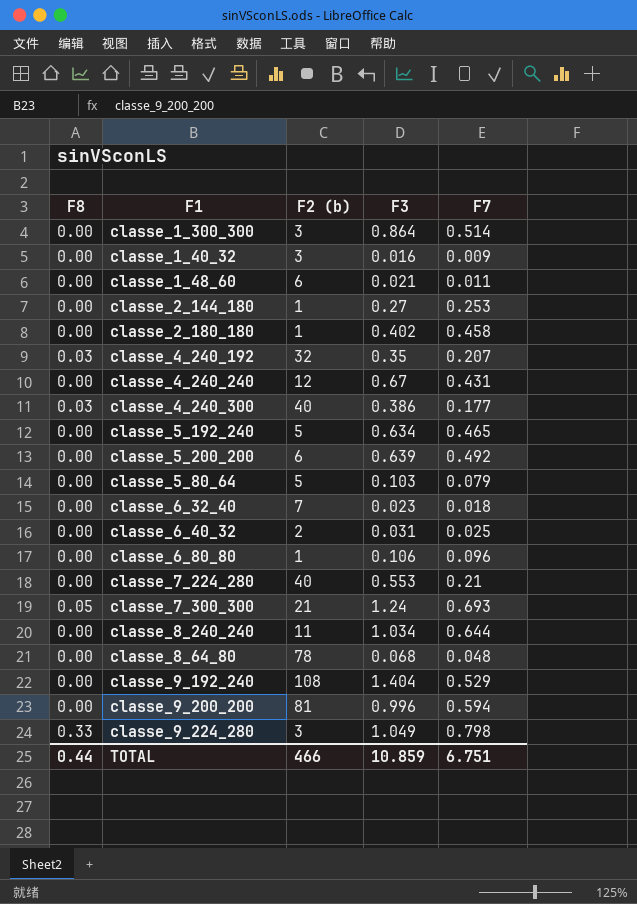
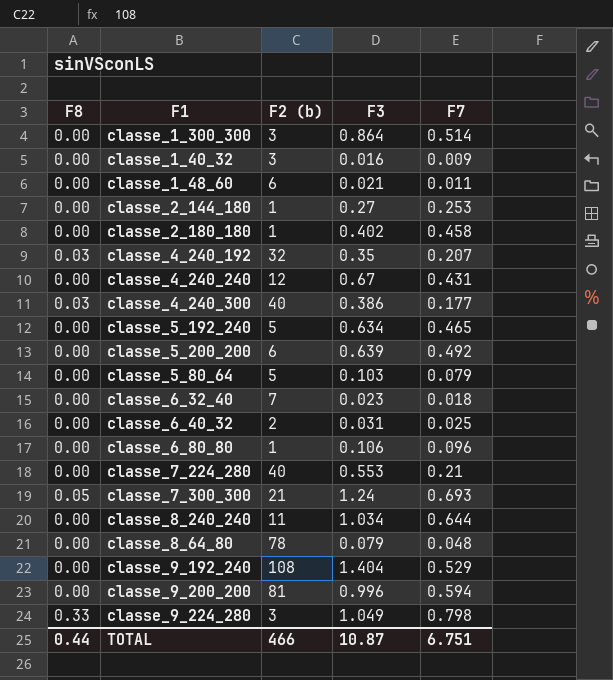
classe_8_64_80 | F3: 0.068 -> 0.079
TOTAL | F3: 10.859 -> 10.87

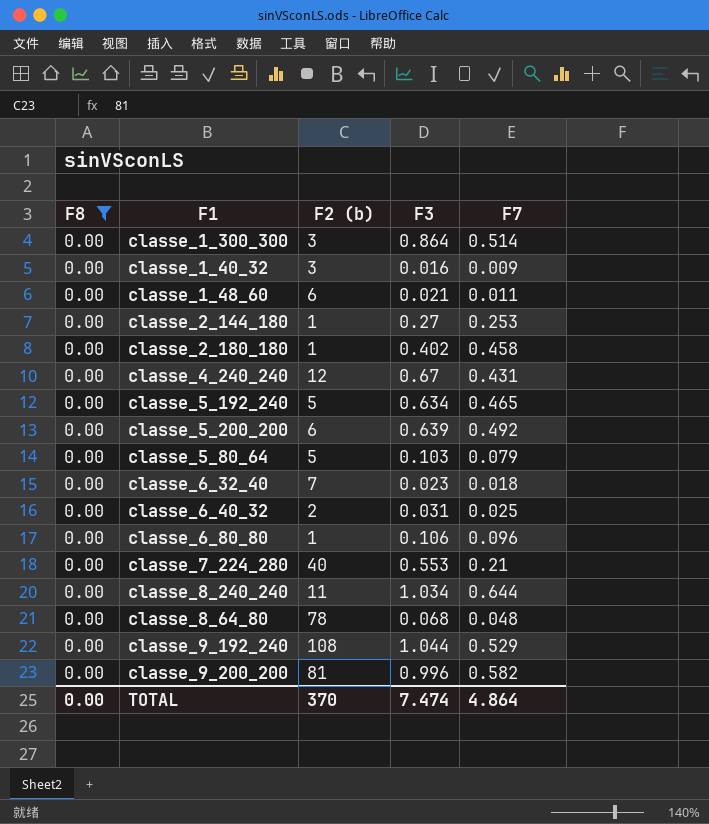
filter: none -> F8 = 0.00
classe_8_64_80 | F3: 0.079 -> 0.068
classe_9_192_240 | F3: 1.404 -> 1.044
classe_9_200_200 | F7: 0.594 -> 0.582
TOTAL | F8: 0.44 -> 0.00
TOTAL | F2 (b): 466 -> 370
TOTAL | F3: 10.87 -> 7.474
TOTAL | F7: 6.751 -> 4.864

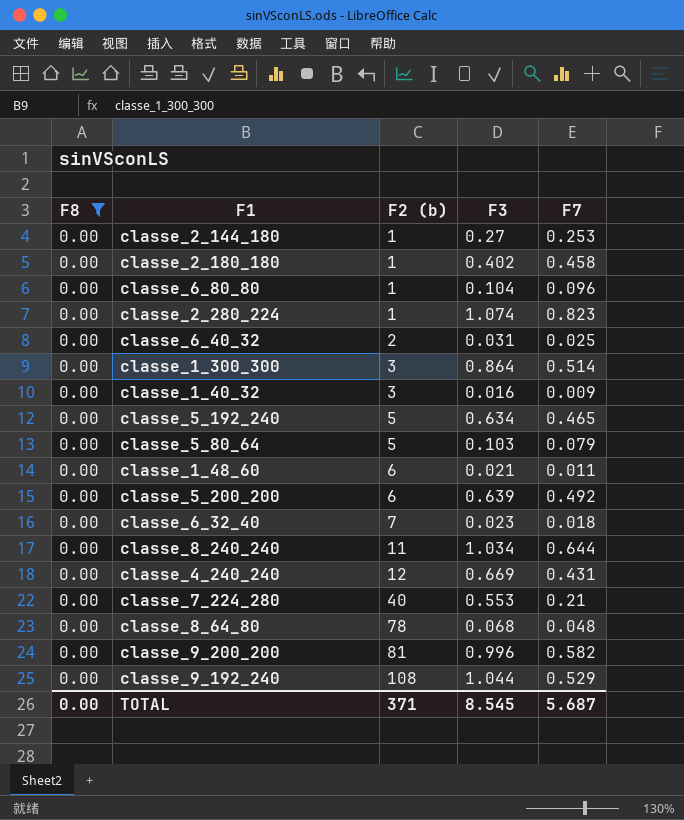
row order: none -> F2 (b) ascending
classe_6_80_80 | F3: 0.106 -> 0.104
row classe_2_280_224: none -> 0.00 | 1 | 1.074 | 0.823
classe_4_240_240 | F3: 0.67 -> 0.669
TOTAL | F2 (b): 370 -> 371
TOTAL | F3: 7.474 -> 8.545
TOTAL | F7: 4.864 -> 5.687

